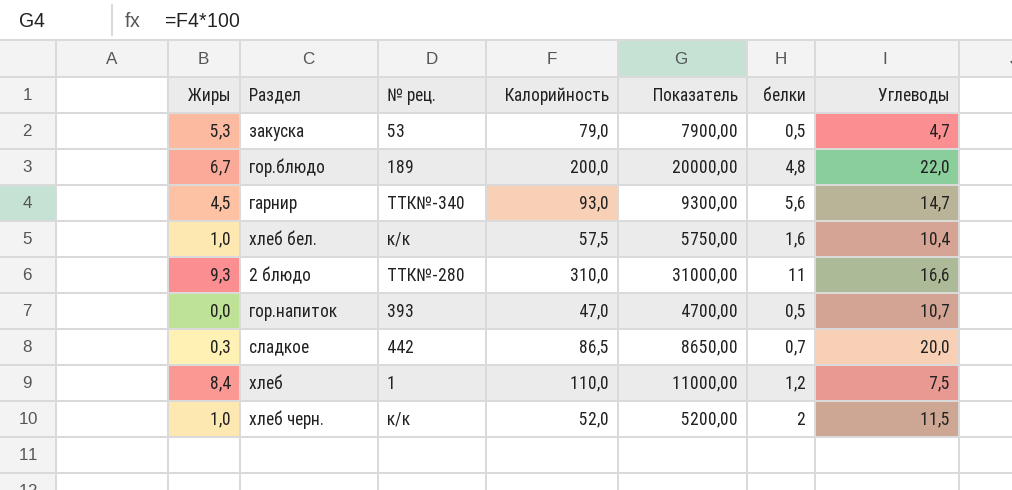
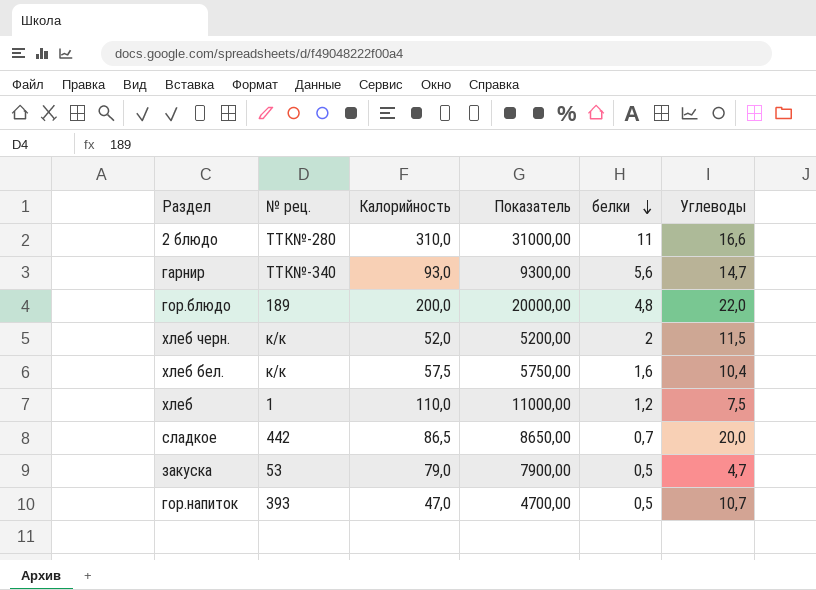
row order: none -> белки descending
column Жиры | position: 1 -> none

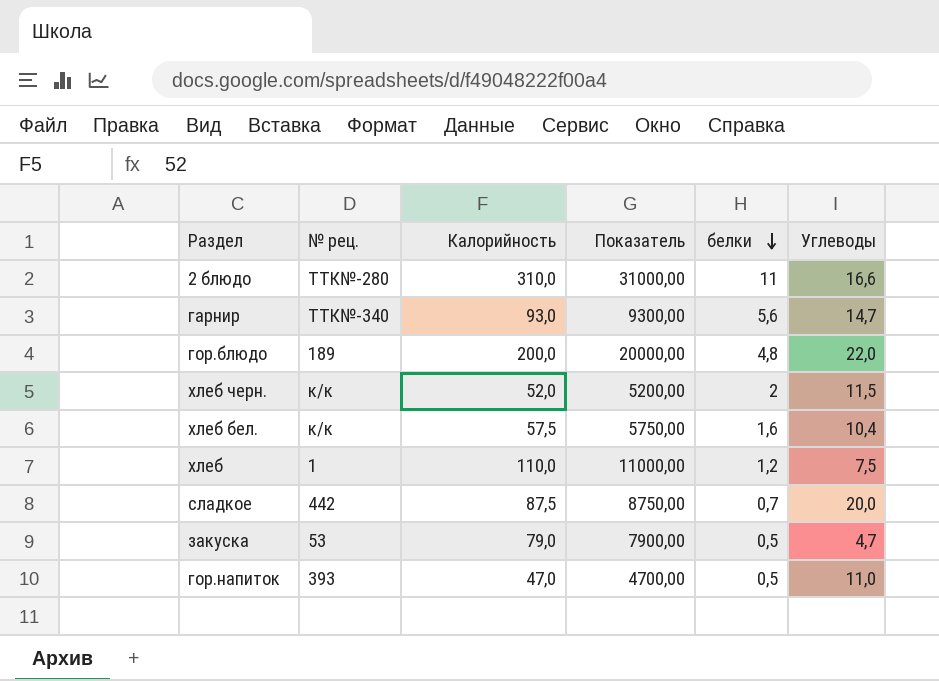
сладкое | Калорийность: 86,5 -> 87,5
сладкое | Показатель: 8650,00 -> 8750,00
гор.напиток | Углеводы: 10,7 -> 11,0

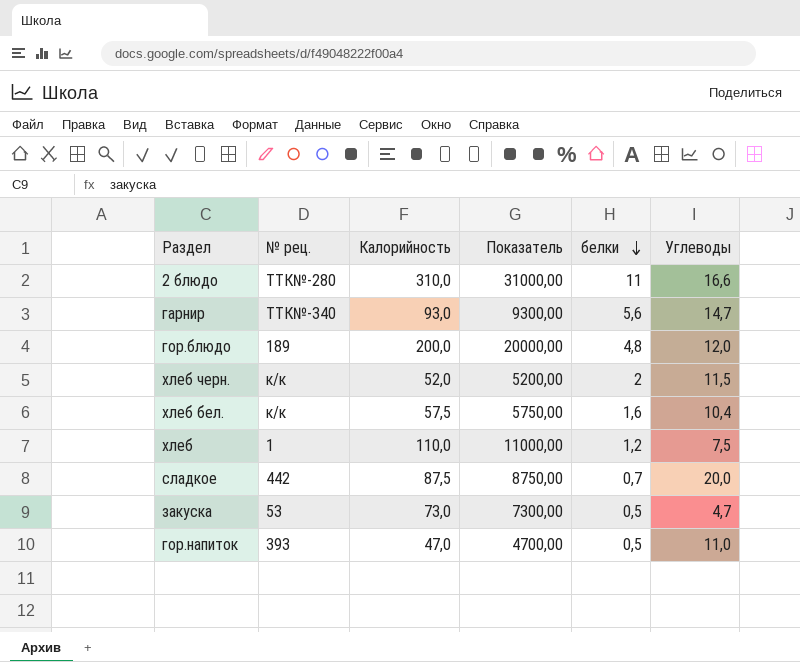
гор.блюдо | Углеводы: 22,0 -> 12,0
закуска | Калорийность: 79,0 -> 73,0
закуска | Показатель: 7900,00 -> 7300,00

